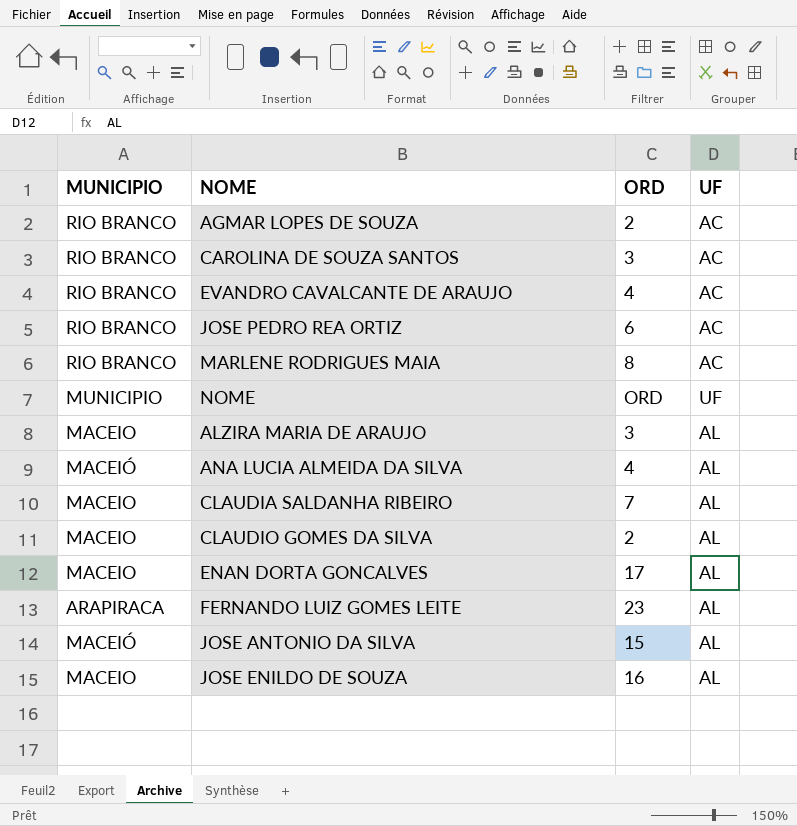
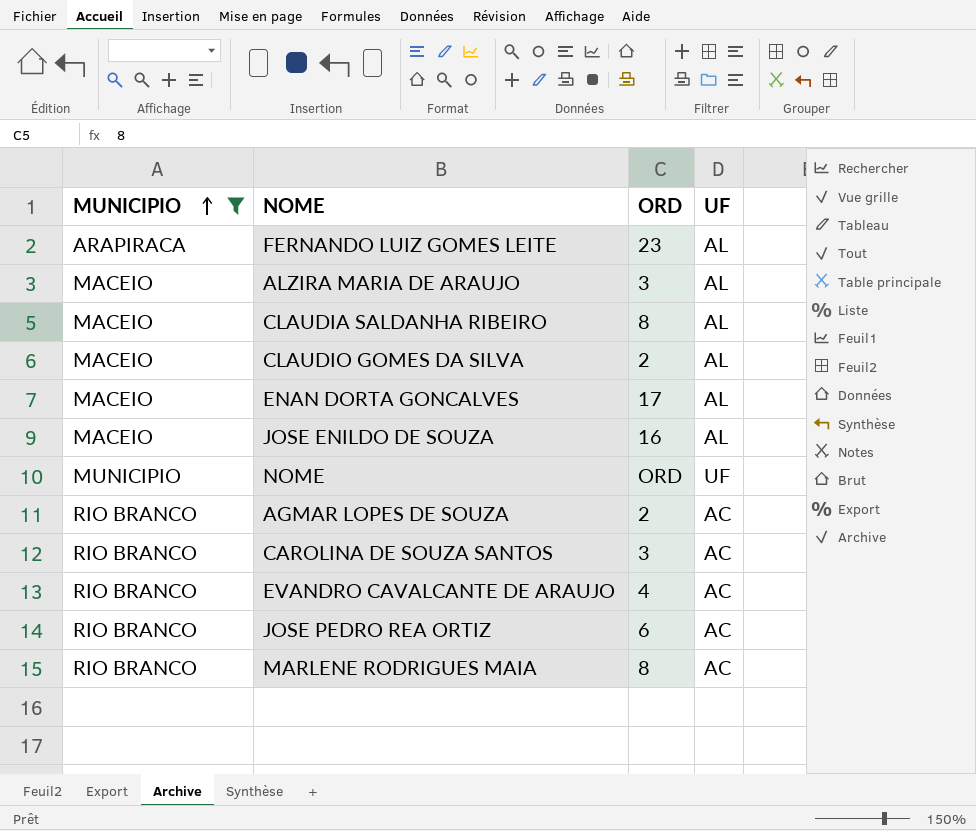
filter: none -> MUNICIPIO != MACEIÓ
row order: none -> MUNICIPIO ascending
CLAUDIA SALDANHA RIBEIRO | ORD: 7 -> 8

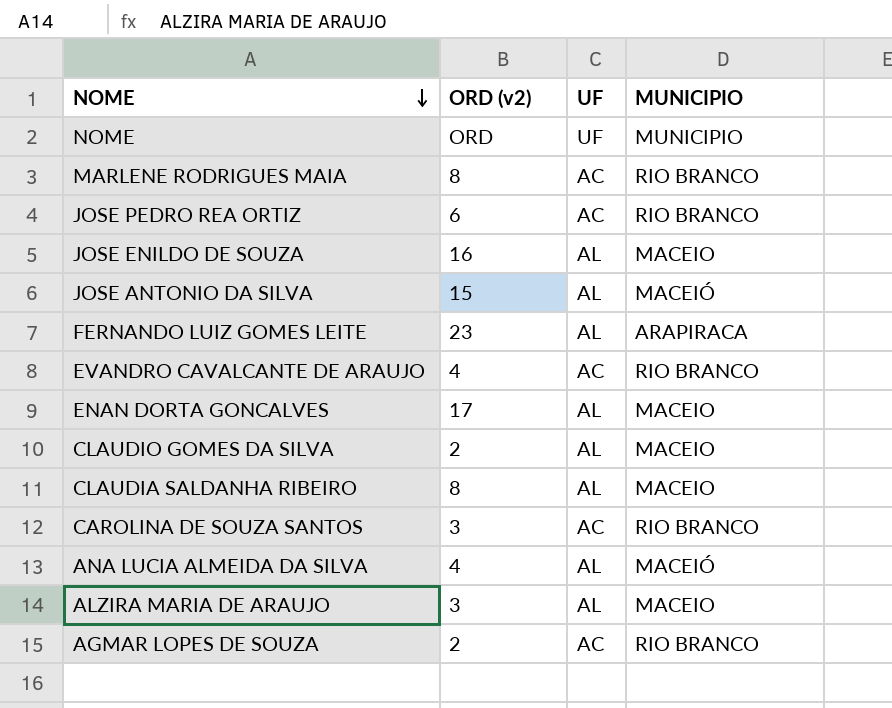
filter: MUNICIPIO != MACEIÓ -> none
row order: MUNICIPIO ascending -> NOME descending
column name: ORD -> ORD (v2)
column MUNICIPIO | position: 1 -> 4

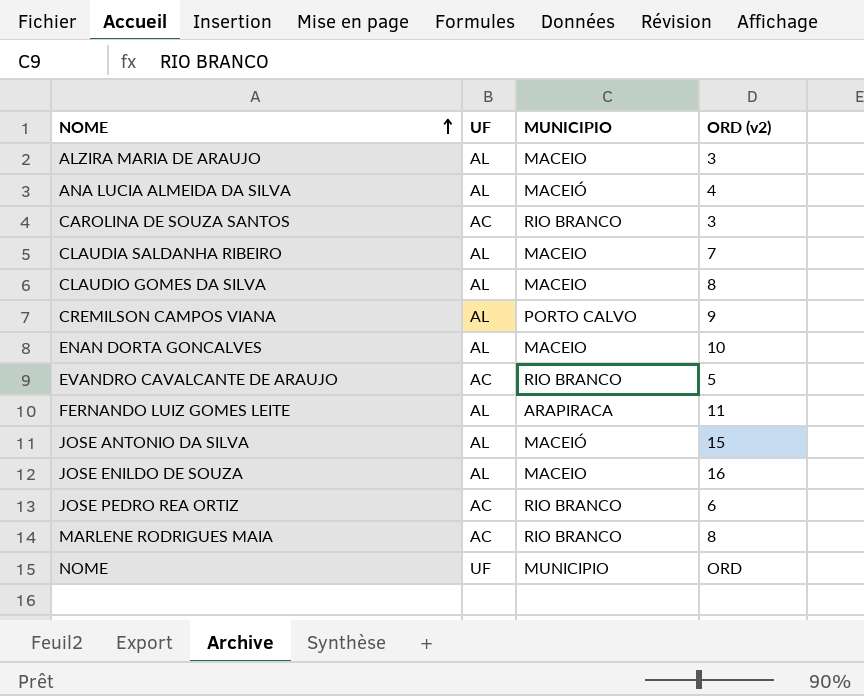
row order: NOME descending -> NOME ascending
column ORD (v2) | position: 2 -> 4
row AGMAR LOPES DE SOUZA: 2 | AC | RIO BRANCO -> none
CLAUDIA SALDANHA RIBEIRO | ORD (v2): 8 -> 7
CLAUDIO GOMES DA SILVA | ORD (v2): 2 -> 8
row CREMILSON CAMPOS VIANA: none -> AL | PORTO CALVO | 9
ENAN DORTA GONCALVES | ORD (v2): 17 -> 10
EVANDRO CAVALCANTE DE ARAUJO | ORD (v2): 4 -> 5
FERNANDO LUIZ GOMES LEITE | ORD (v2): 23 -> 11

